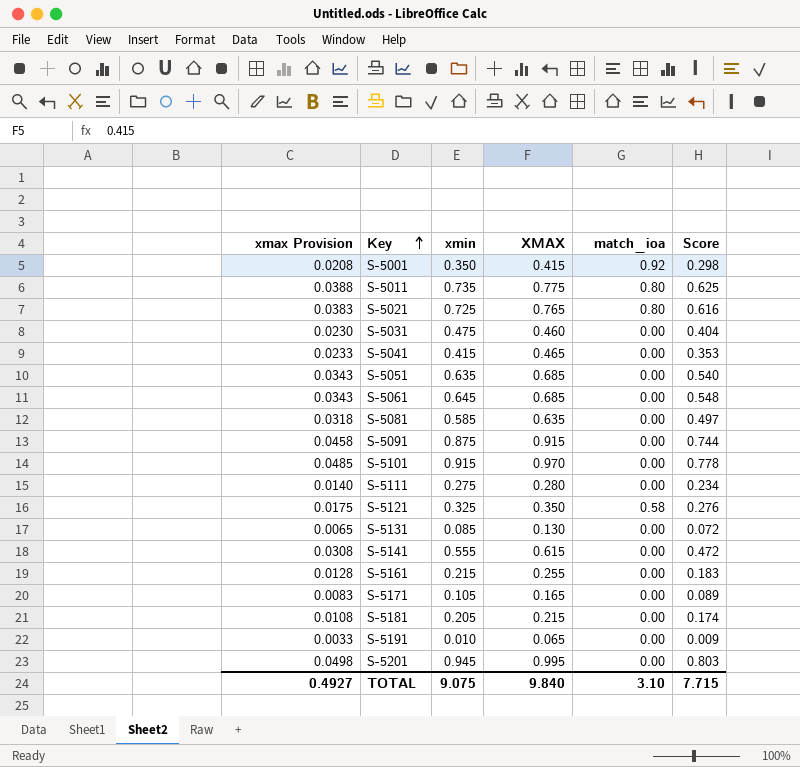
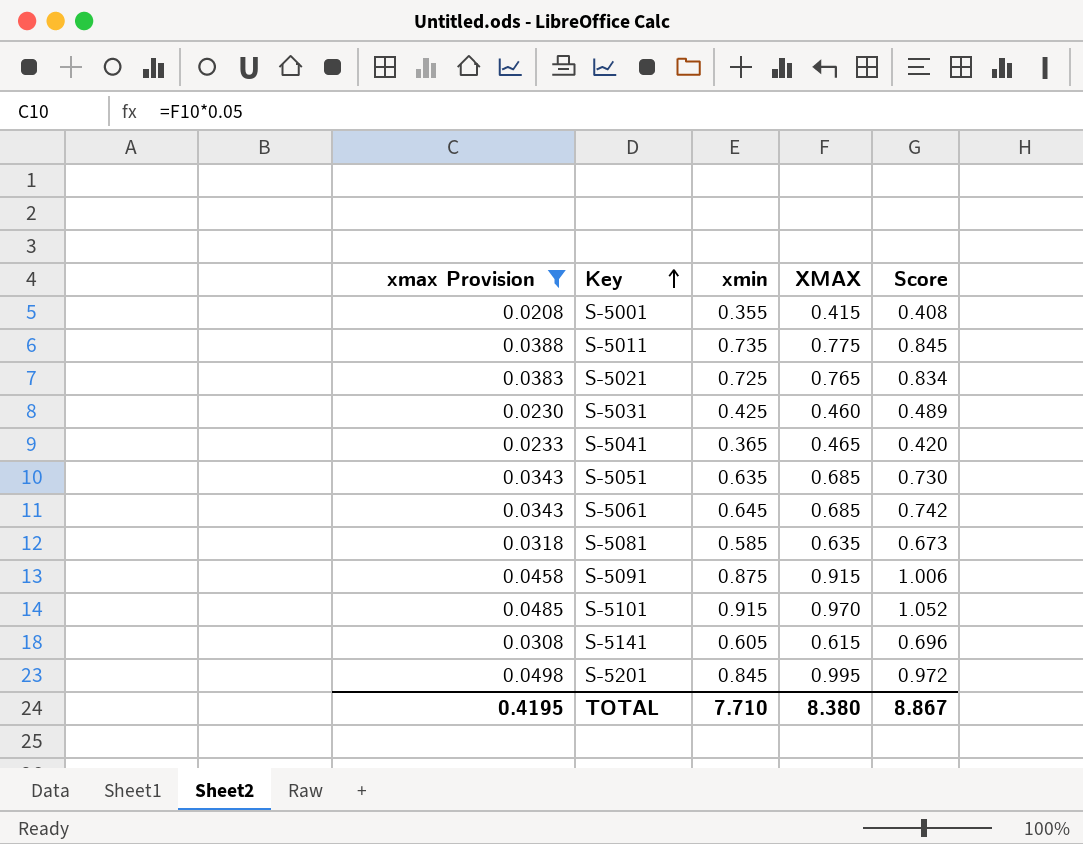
filter: none -> xmax Provision >= 0.0208
column match_ioa | position: 5 -> none
column Score | formula: [xmin] * 0.85 -> [xmin] * 1.15
S-5001 | xmin: 0.350 -> 0.355
S-5031 | xmin: 0.475 -> 0.425
S-5041 | xmin: 0.415 -> 0.365
S-5141 | xmin: 0.555 -> 0.605
S-5201 | xmin: 0.945 -> 0.845
TOTAL | xmax Provision: 0.4927 -> 0.4195
TOTAL | xmin: 9.075 -> 7.710
TOTAL | XMAX: 9.840 -> 8.380
TOTAL | Score: 7.715 -> 8.867

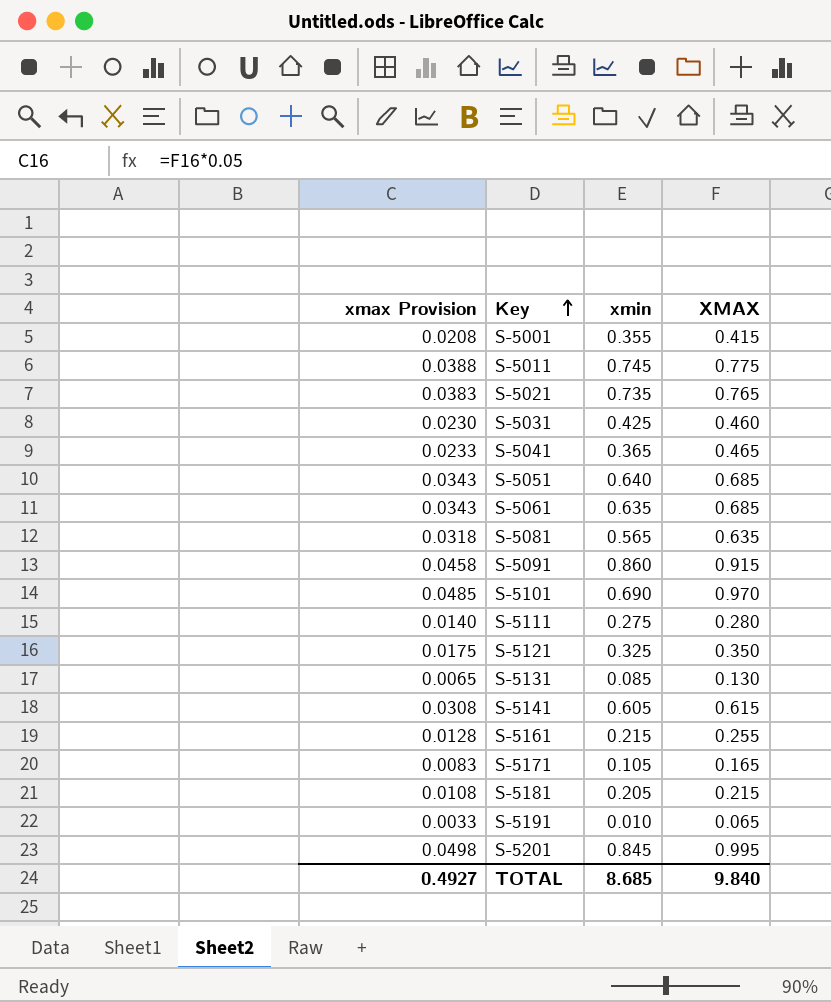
filter: xmax Provision >= 0.0208 -> none
column Score | formula: [xmin] * 1.15 -> none
S-5011 | xmin: 0.735 -> 0.745
S-5021 | xmin: 0.725 -> 0.735
S-5051 | xmin: 0.635 -> 0.640
S-5061 | xmin: 0.645 -> 0.635
S-5081 | xmin: 0.585 -> 0.565
S-5091 | xmin: 0.875 -> 0.860
S-5101 | xmin: 0.915 -> 0.690
TOTAL | xmax Provision: 0.4195 -> 0.4927
TOTAL | xmin: 7.710 -> 8.685
TOTAL | XMAX: 8.380 -> 9.840

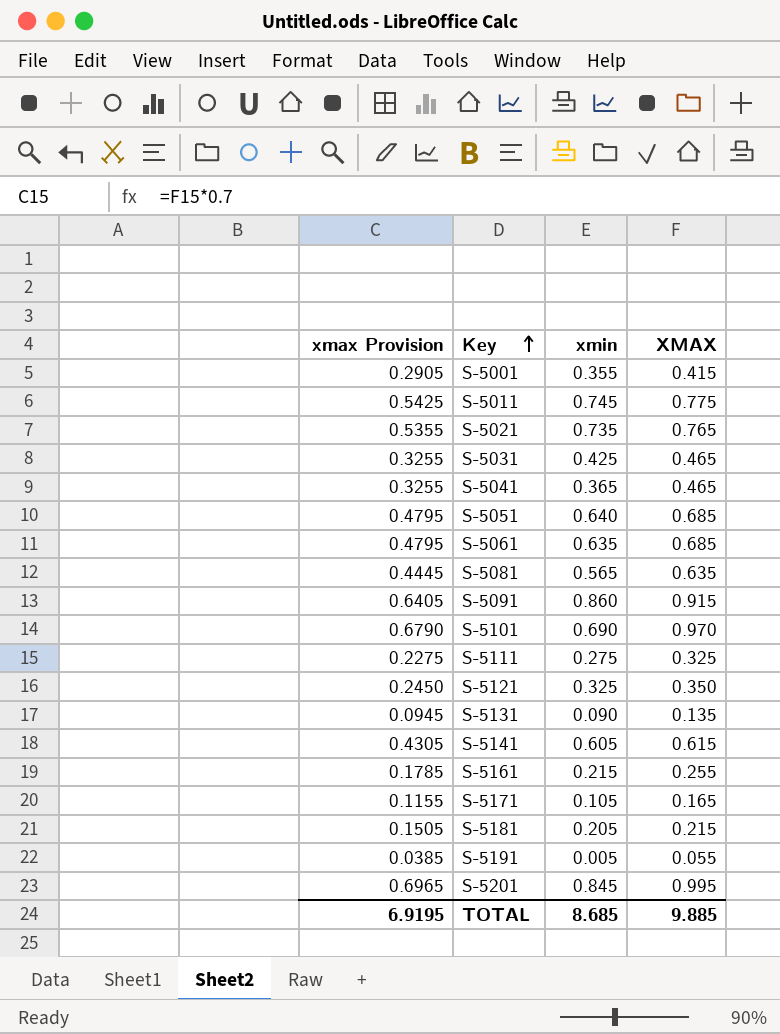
column xmax Provision | formula: [XMAX] * 0.05 -> [XMAX] * 0.7
S-5031 | XMAX: 0.460 -> 0.465
S-5111 | XMAX: 0.280 -> 0.325
S-5131 | xmin: 0.085 -> 0.090
S-5131 | XMAX: 0.130 -> 0.135
S-5191 | xmin: 0.010 -> 0.005
S-5191 | XMAX: 0.065 -> 0.055
TOTAL | xmax Provision: 0.4927 -> 6.9195
TOTAL | XMAX: 9.840 -> 9.885

